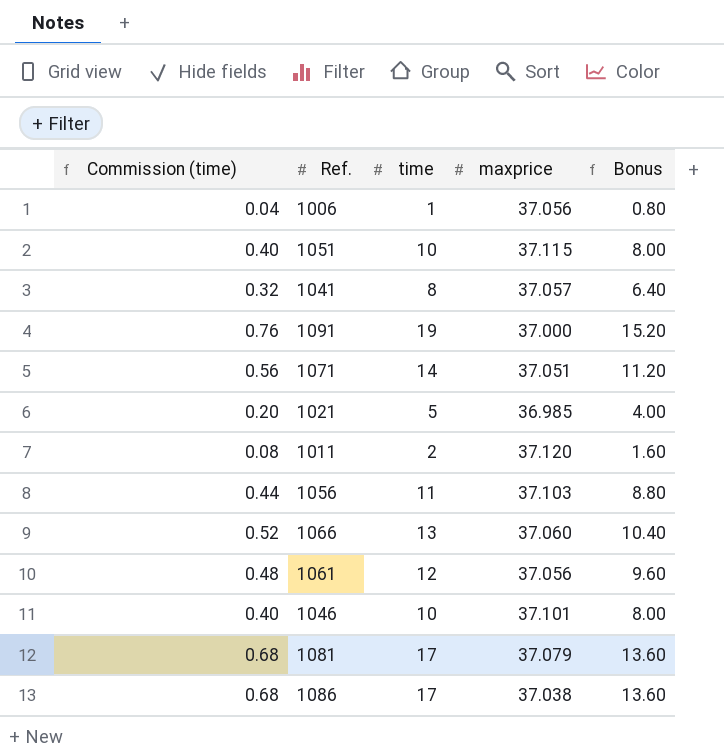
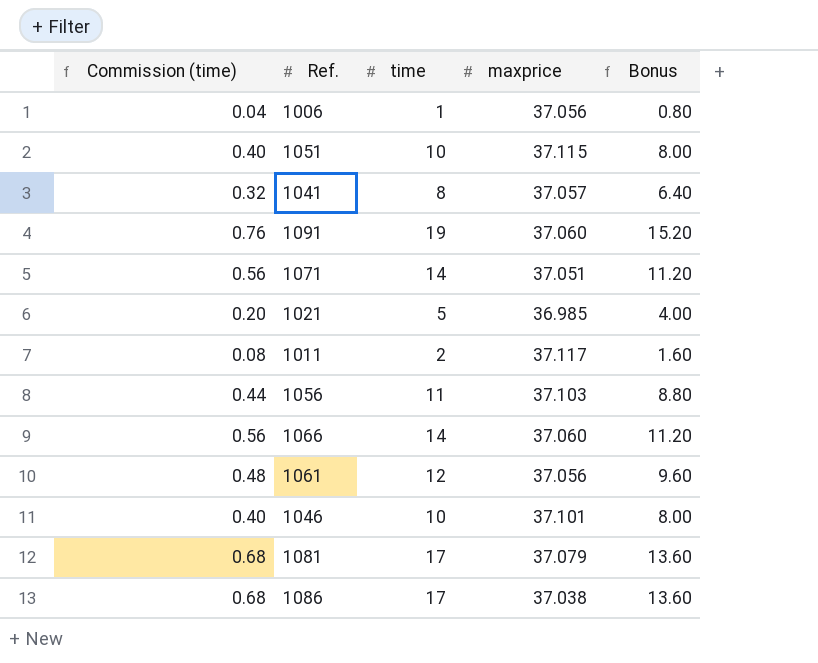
1091 | maxprice: 37.000 -> 37.060
1011 | maxprice: 37.120 -> 37.117
1066 | Commission (time): 0.52 -> 0.56
1066 | time: 13 -> 14
1066 | Bonus: 10.40 -> 11.20

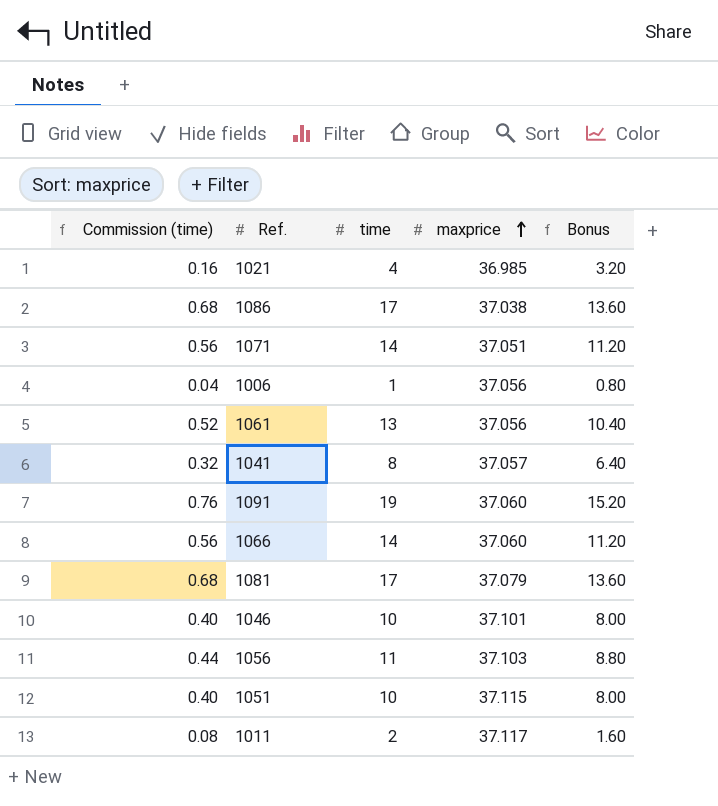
row order: none -> maxprice ascending
1021 | Commission (time): 0.20 -> 0.16
1021 | time: 5 -> 4
1021 | Bonus: 4.00 -> 3.20
1061 | Commission (time): 0.48 -> 0.52
1061 | time: 12 -> 13
1061 | Bonus: 9.60 -> 10.40

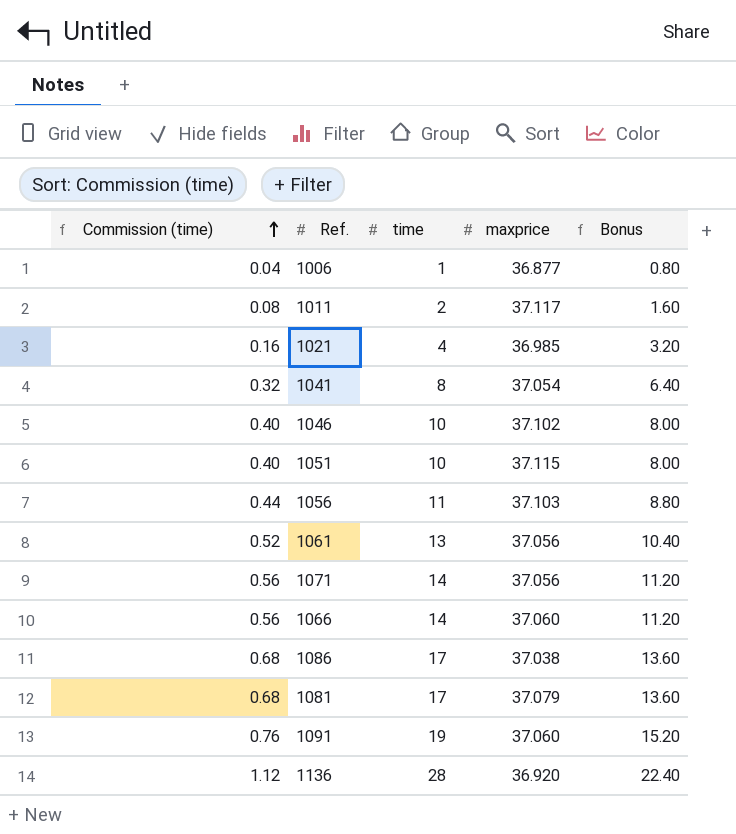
row order: maxprice ascending -> Commission (time) ascending
1006 | maxprice: 37.056 -> 36.877
1041 | maxprice: 37.057 -> 37.054
1046 | maxprice: 37.101 -> 37.102
1071 | maxprice: 37.051 -> 37.056
row 1136: none -> 1.12 | 28 | 36.920 | 22.40

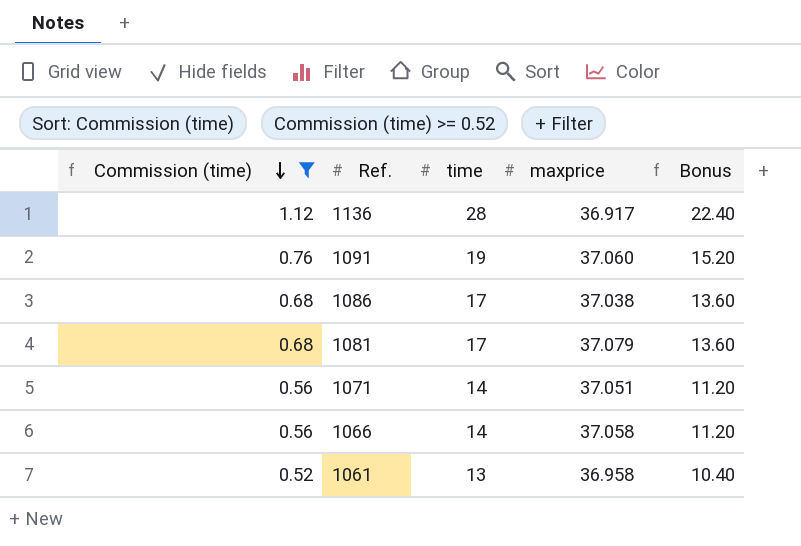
filter: none -> Commission (time) >= 0.52
row order: Commission (time) ascending -> Commission (time) descending
1136 | maxprice: 36.920 -> 36.917
1071 | maxprice: 37.056 -> 37.051
1066 | maxprice: 37.060 -> 37.058
1061 | maxprice: 37.056 -> 36.958

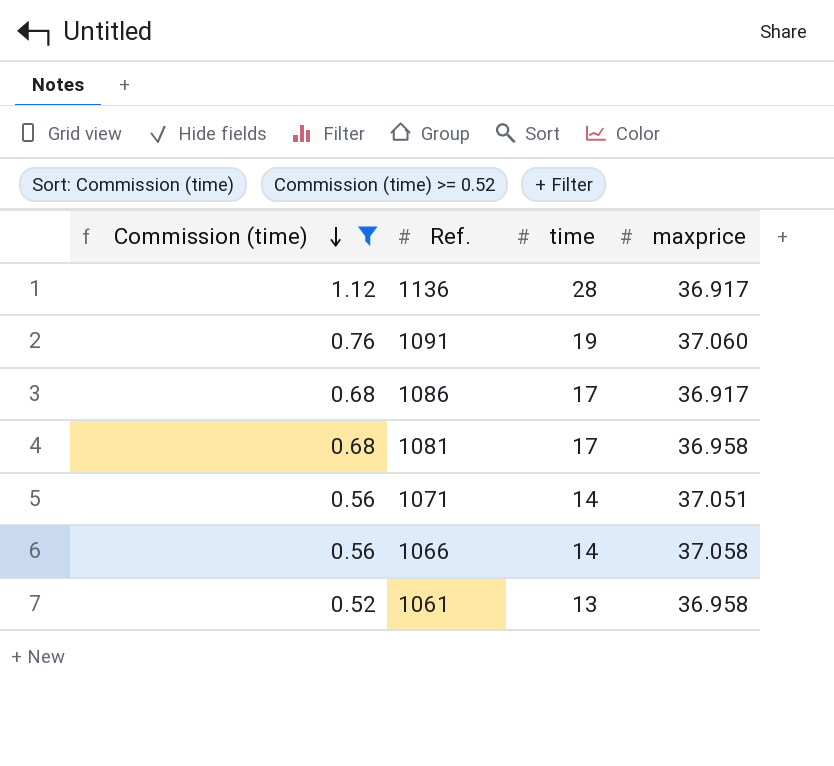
column Bonus | formula: [time] * 0.8 -> none
1086 | maxprice: 37.038 -> 36.917
1081 | maxprice: 37.079 -> 36.958

